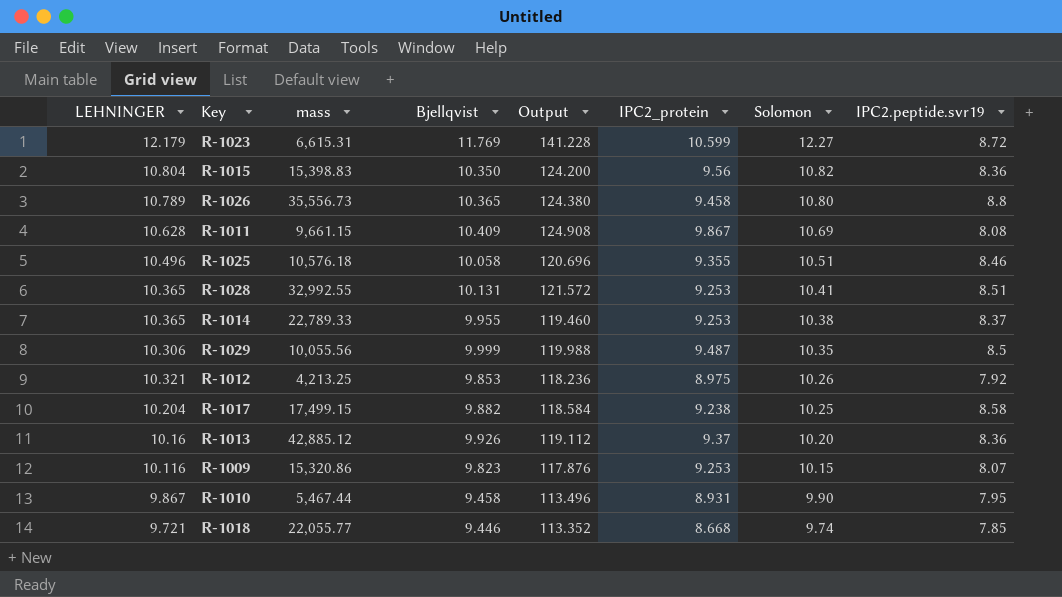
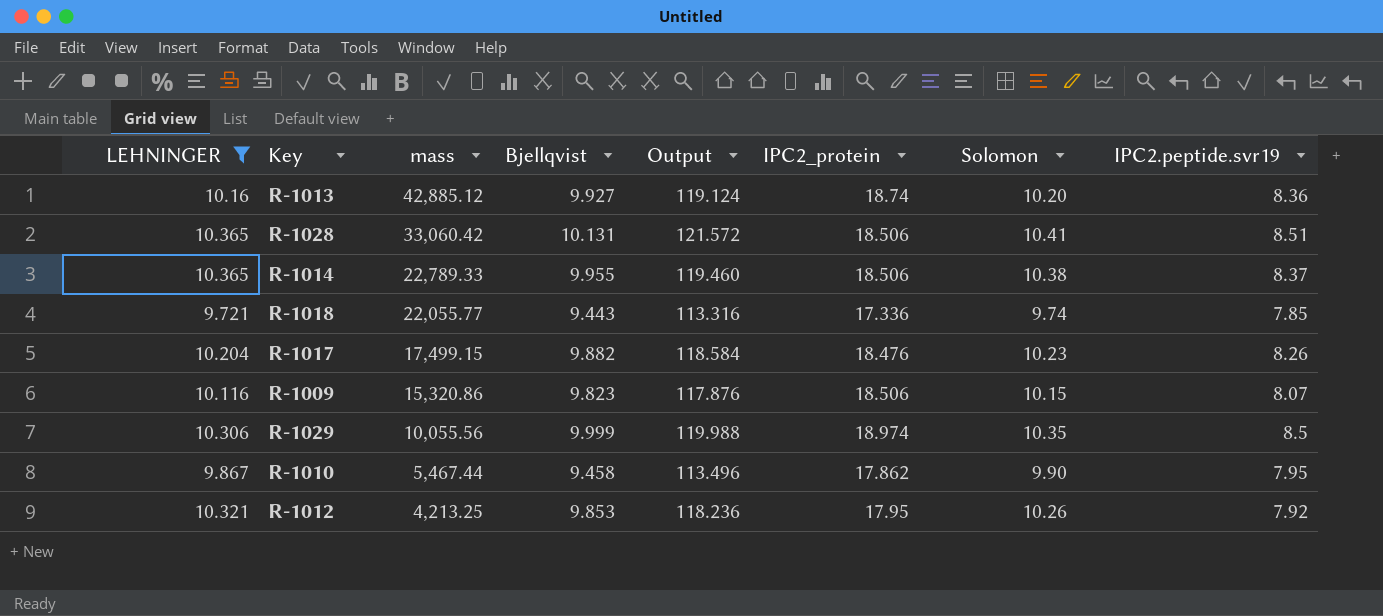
filter: none -> LEHNINGER <= 10.365
row order: Solomon descending -> mass descending
R-1013 | Bjellqvist: 9.926 -> 9.927
R-1013 | Output: 119.112 -> 119.124
R-1013 | IPC2_protein: 9.37 -> 18.74
R-1028 | mass: 32,992.55 -> 33,060.42
R-1028 | IPC2_protein: 9.253 -> 18.506
R-1014 | IPC2_protein: 9.253 -> 18.506
R-1018 | Bjellqvist: 9.446 -> 9.443
R-1018 | Output: 113.352 -> 113.316
R-1018 | IPC2_protein: 8.668 -> 17.336
R-1017 | IPC2_protein: 9.238 -> 18.476
R-1017 | Solomon: 10.25 -> 10.23
R-1017 | IPC2.peptide.svr19: 8.58 -> 8.26
R-1009 | IPC2_protein: 9.253 -> 18.506
R-1029 | IPC2_protein: 9.487 -> 18.974
R-1010 | IPC2_protein: 8.931 -> 17.862
R-1012 | IPC2_protein: 8.975 -> 17.95

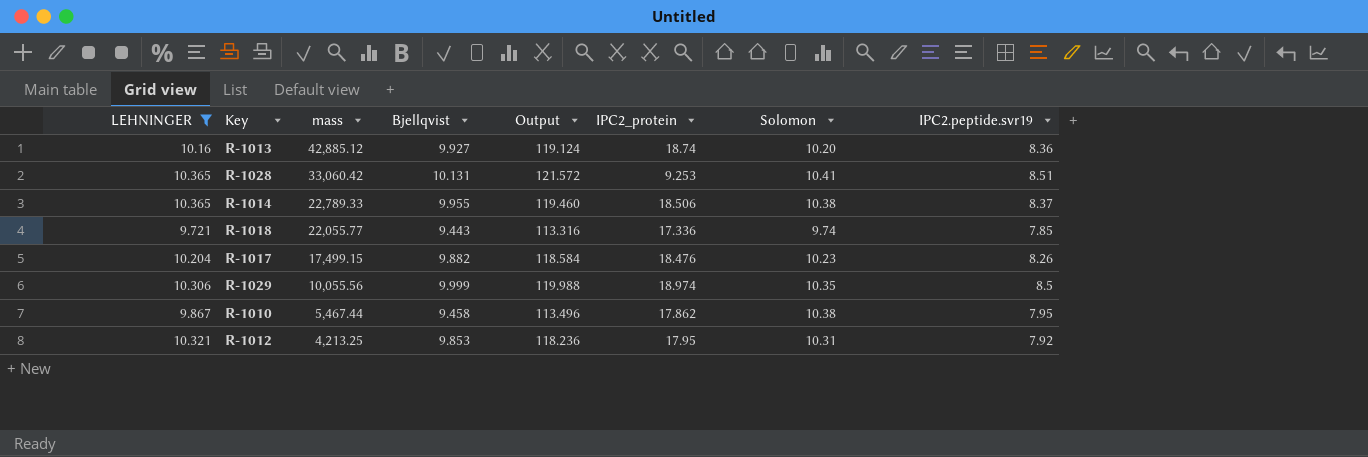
row R-1009: 10.116 | 15,320.86 | 9.823 | 117.876 | 18.506 | 10.15 | 8.07 -> none
R-1028 | IPC2_protein: 18.506 -> 9.253
R-1010 | Solomon: 9.90 -> 10.38
R-1012 | Solomon: 10.26 -> 10.31

